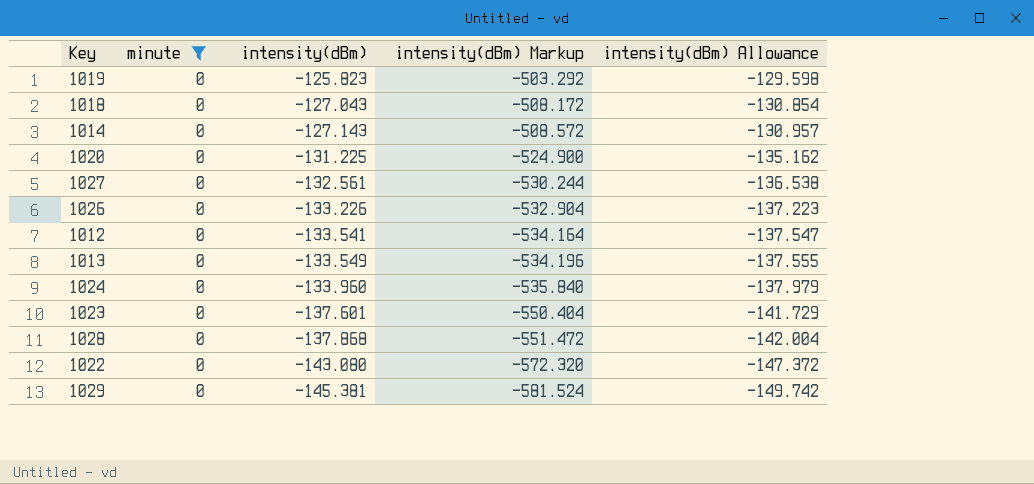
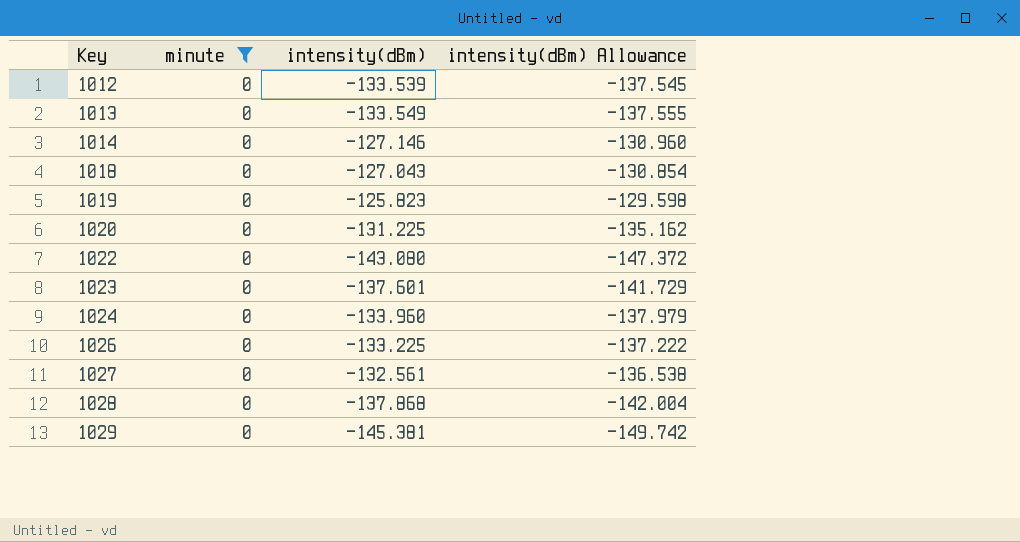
row order: intensity(dBm) descending -> Key ascending
column intensity(dBm) Markup | formula: [intensity(dBm)] * 4 -> none
1012 | intensity(dBm): -133.541 -> -133.539
1012 | intensity(dBm) Allowance: -137.547 -> -137.545
1014 | intensity(dBm): -127.143 -> -127.146
1014 | intensity(dBm) Allowance: -130.957 -> -130.960
1026 | intensity(dBm): -133.226 -> -133.225
1026 | intensity(dBm) Allowance: -137.223 -> -137.222

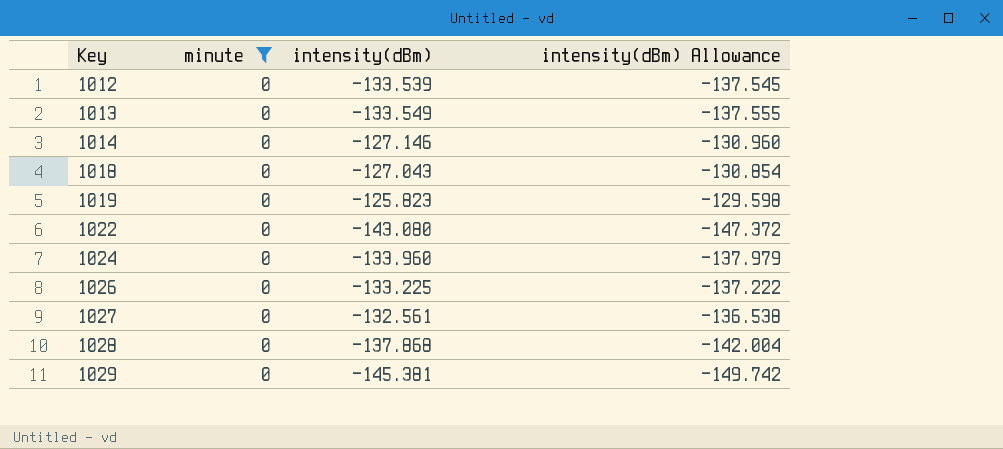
row 1020: 0 | -131.225 | -135.162 -> none
row 1023: 0 | -137.601 | -141.729 -> none

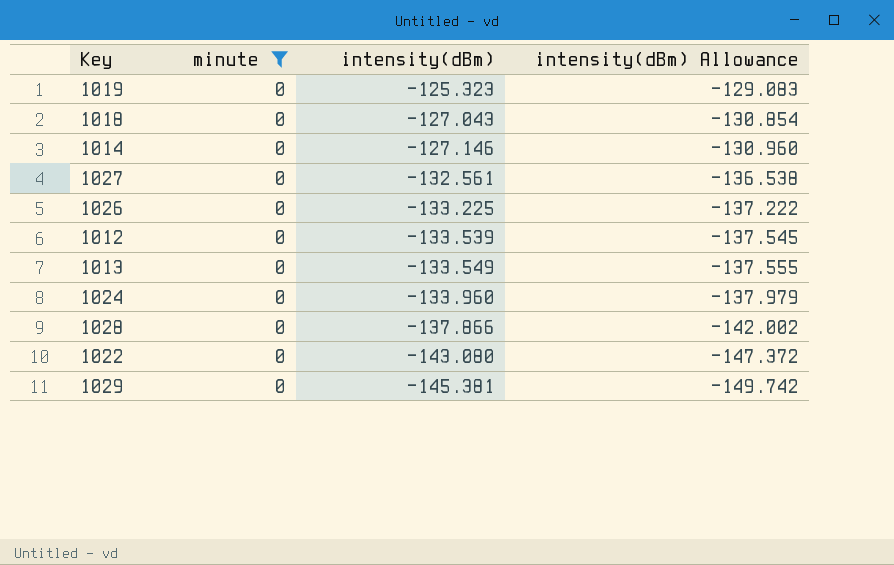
row order: Key ascending -> intensity(dBm) descending
1019 | intensity(dBm): -125.823 -> -125.323
1019 | intensity(dBm) Allowance: -129.598 -> -129.083
1028 | intensity(dBm): -137.868 -> -137.866
1028 | intensity(dBm) Allowance: -142.004 -> -142.002

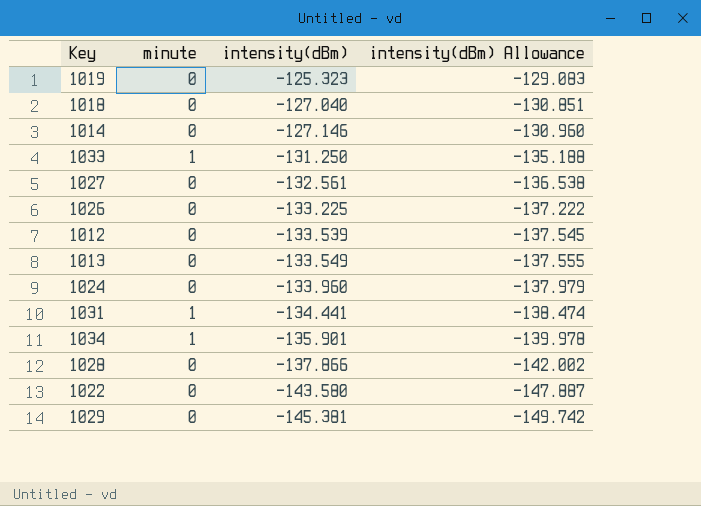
filter: minute = 0 -> none
1018 | intensity(dBm): -127.043 -> -127.040
1018 | intensity(dBm) Allowance: -130.854 -> -130.851
1022 | intensity(dBm): -143.080 -> -143.580
1022 | intensity(dBm) Allowance: -147.372 -> -147.887

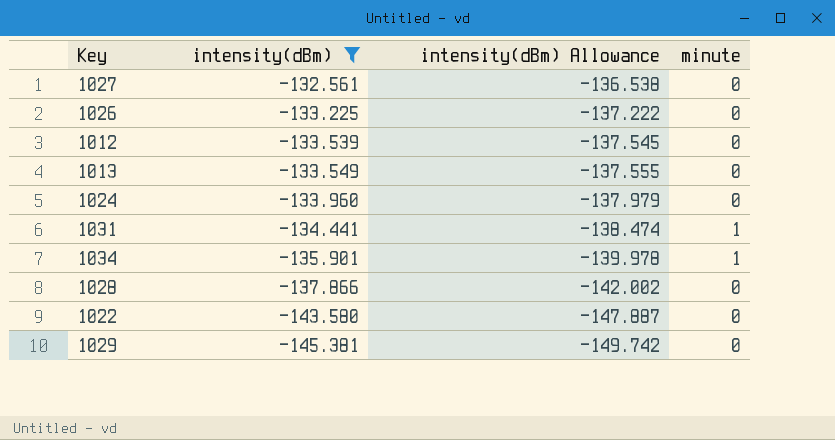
filter: none -> intensity(dBm) <= -132.561
column minute | position: 2 -> 4

